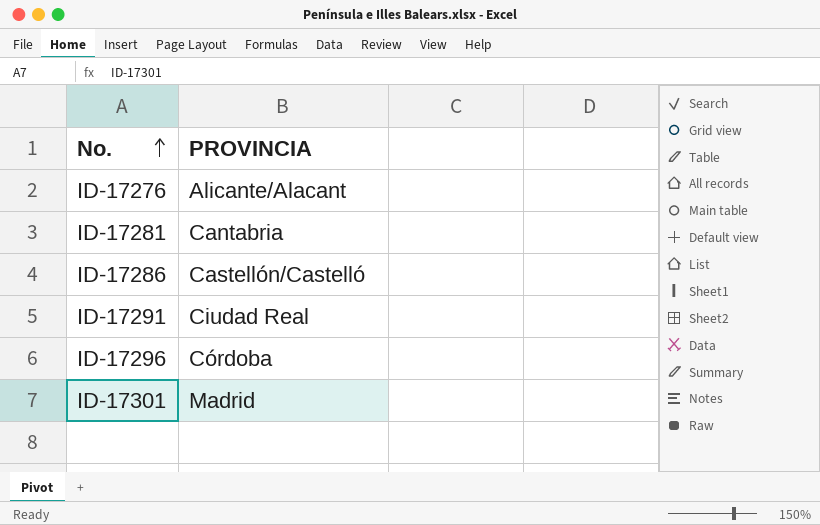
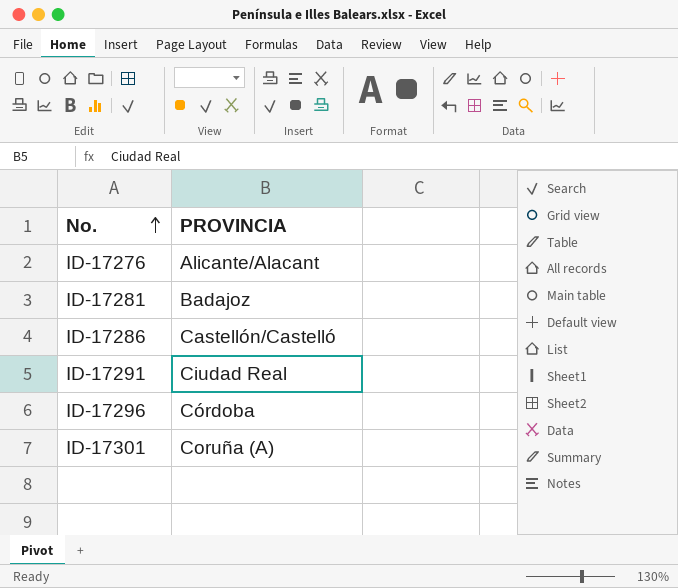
ID-17281 | PROVINCIA: Cantabria -> Badajoz
ID-17301 | PROVINCIA: Madrid -> Coruña (A)

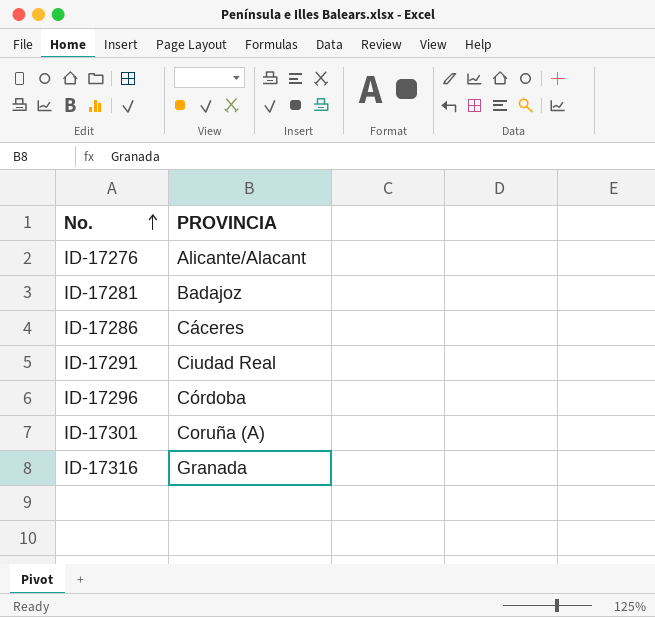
ID-17286 | PROVINCIA: Castellón/Castelló -> Cáceres
row ID-17316: none -> Granada

